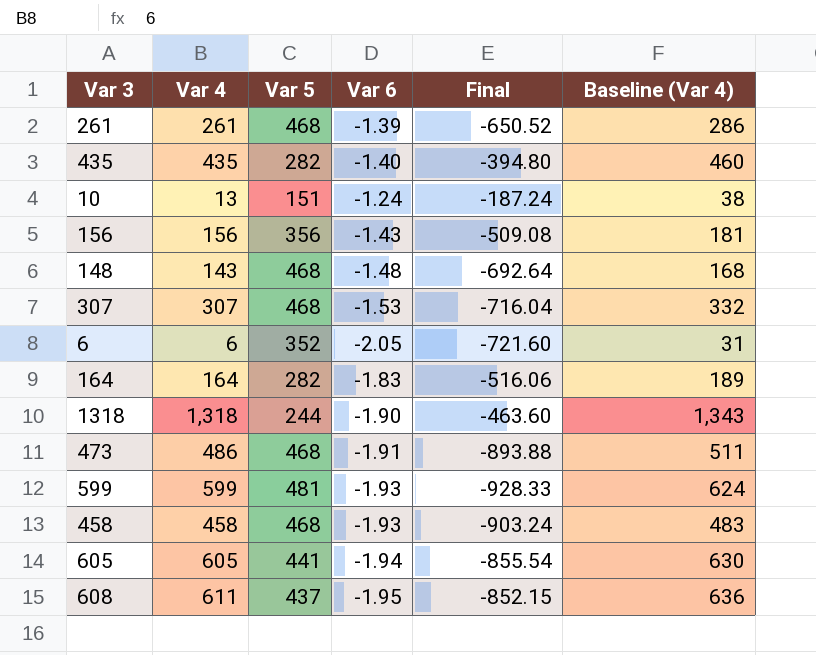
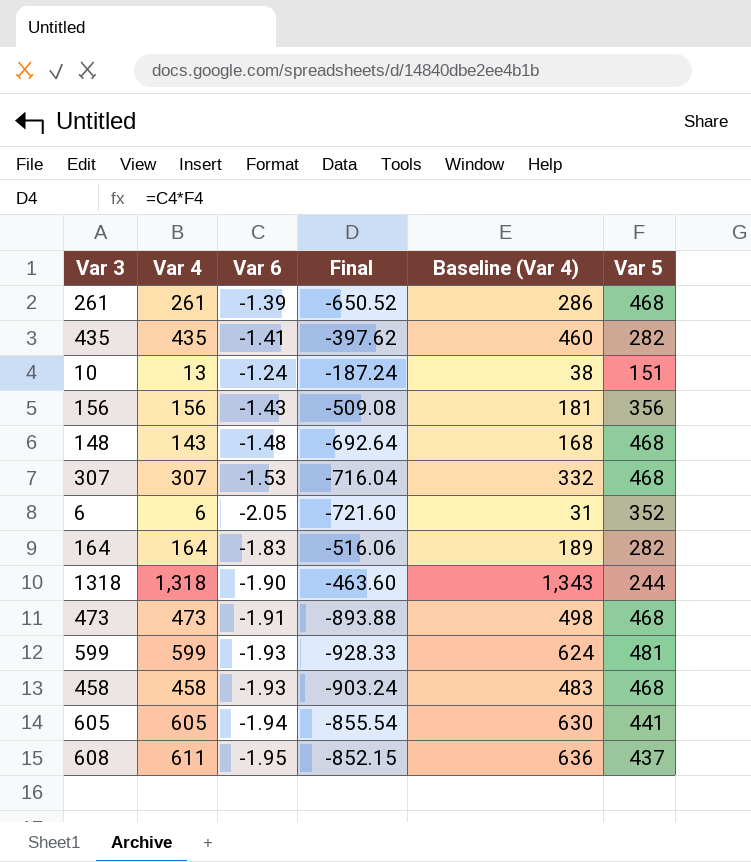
column Var 5 | position: 3 -> 6
435 | Var 6: -1.40 -> -1.41
435 | Final: -394.80 -> -397.62
473 | Var 4: 486 -> 473
473 | Baseline (Var 4): 511 -> 498

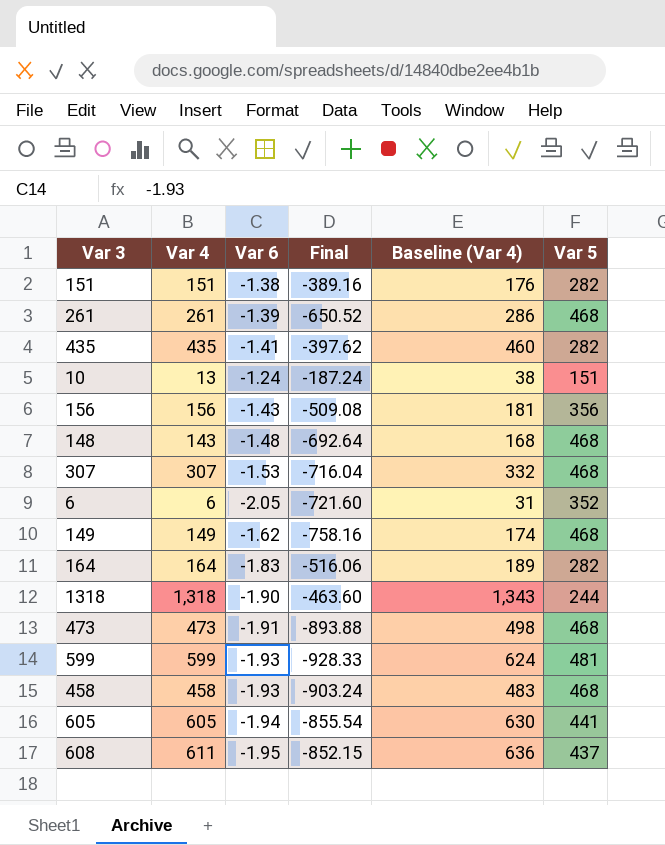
row 151: none -> 151 | -1.38 | -389.16 | 176 | 282
row 149: none -> 149 | -1.62 | -758.16 | 174 | 468

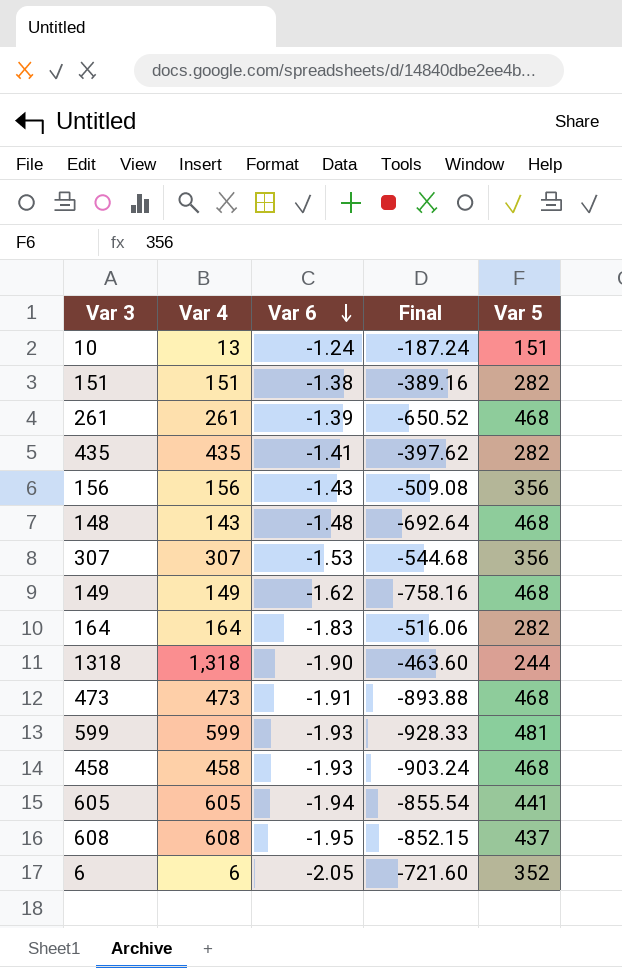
row order: none -> Var 6 descending
column Baseline (Var 4) | formula: [Var 4] + 25 -> none
307 | Final: -716.04 -> -544.68
307 | Var 5: 468 -> 356
608 | Var 4: 611 -> 608

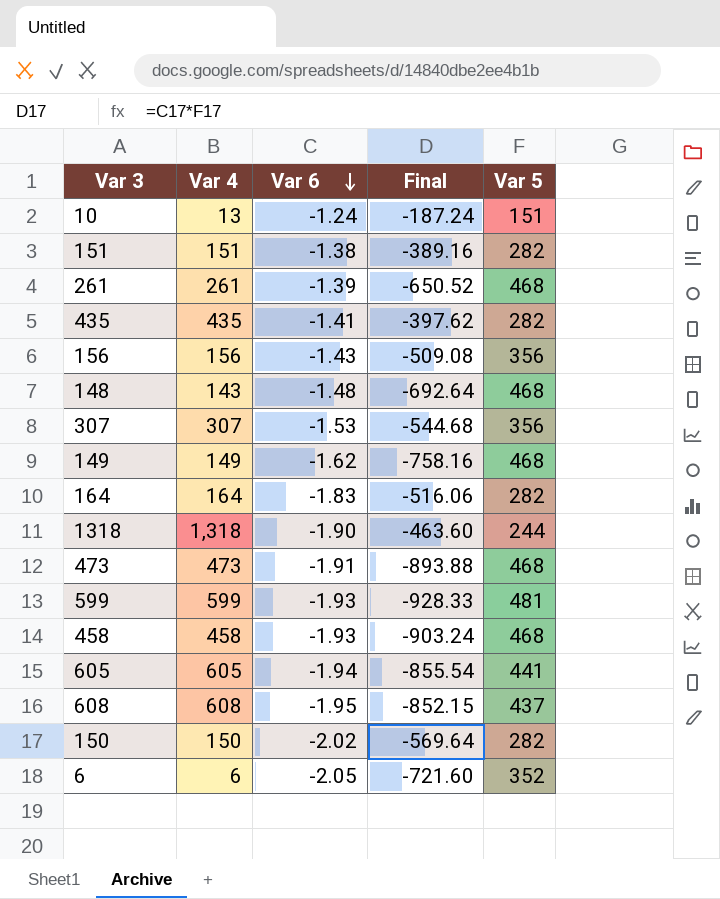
row 150: none -> 150 | -2.02 | -569.64 | 282

